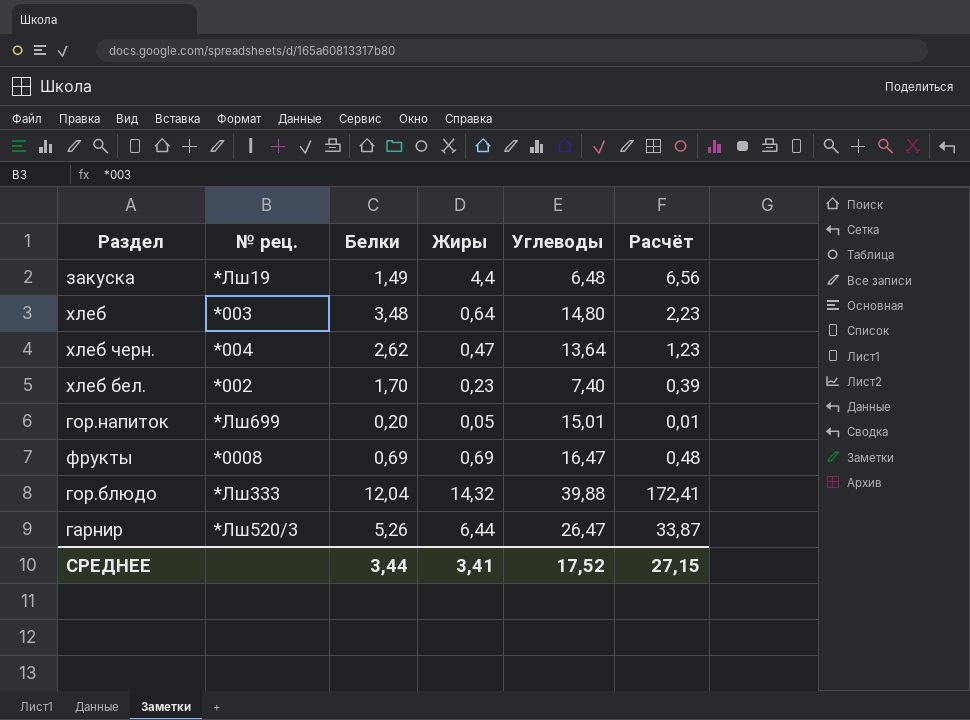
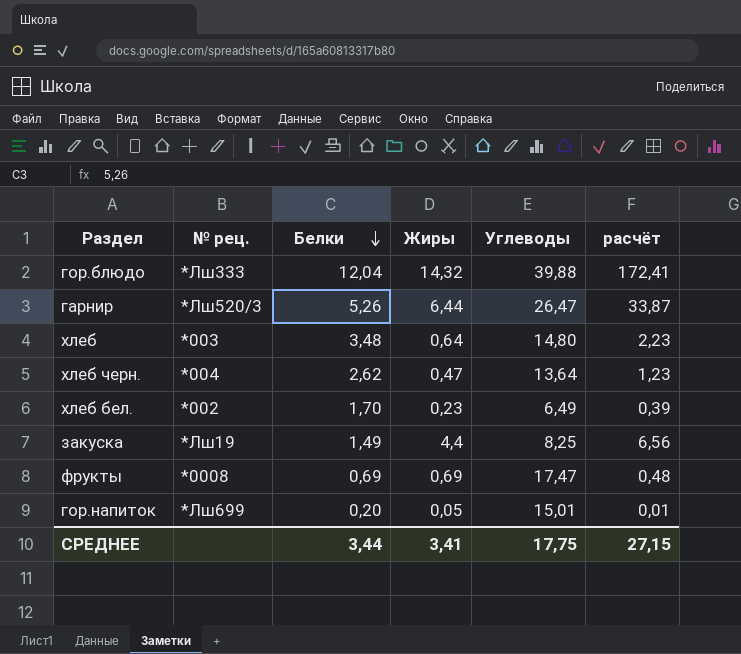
row order: none -> Белки descending
column name: Расчёт -> расчёт
хлеб бел. | Углеводы: 7,40 -> 6,49
закуска | Углеводы: 6,48 -> 8,25
фрукты | Углеводы: 16,47 -> 17,47
СРЕДНЕЕ | Углеводы: 17,52 -> 17,75

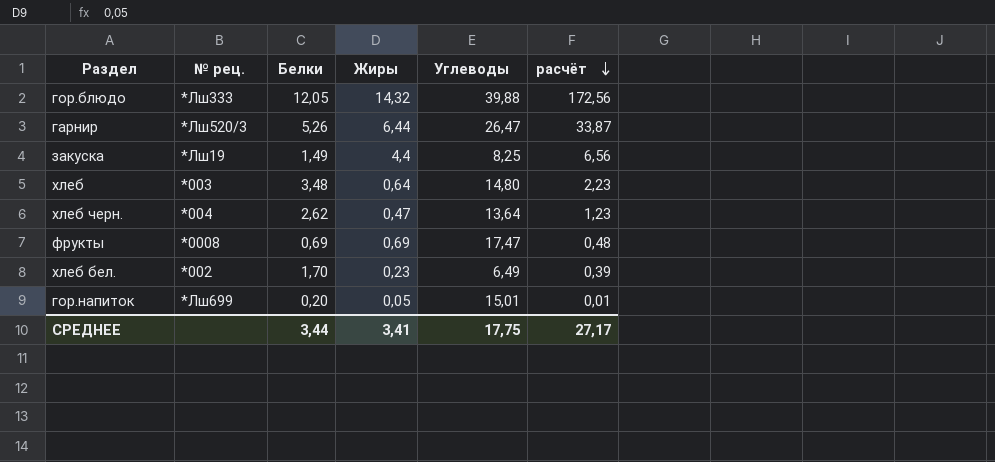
row order: Белки descending -> расчёт descending
гор.блюдо | Белки: 12,04 -> 12,05
гор.блюдо | расчёт: 172,41 -> 172,56
СРЕДНЕЕ | расчёт: 27,15 -> 27,17

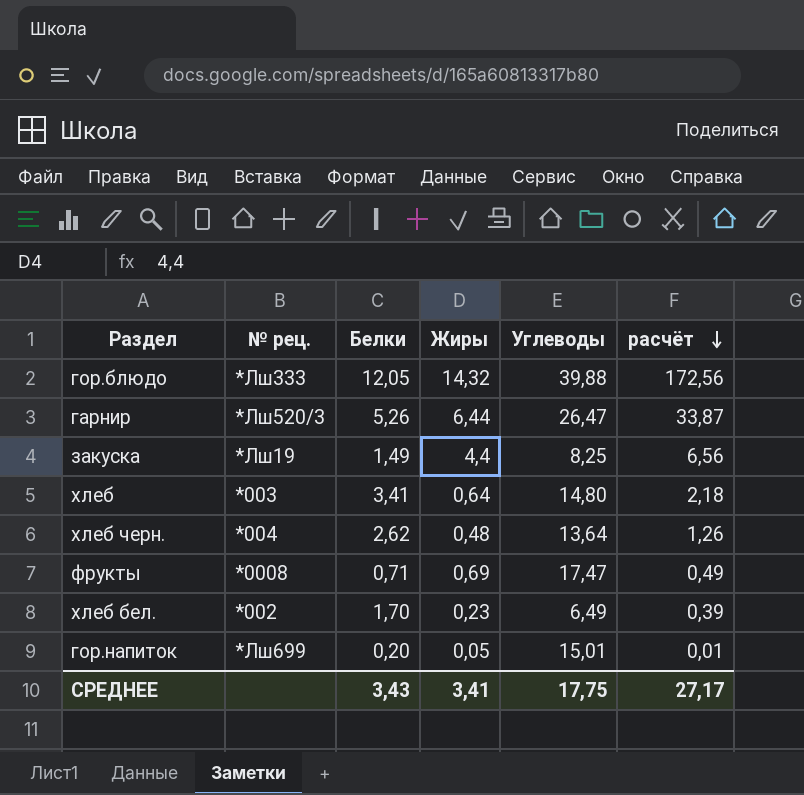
хлеб | Белки: 3,48 -> 3,41
хлеб | расчёт: 2,23 -> 2,18
хлеб черн. | Жиры: 0,47 -> 0,48
хлеб черн. | расчёт: 1,23 -> 1,26
фрукты | Белки: 0,69 -> 0,71
фрукты | расчёт: 0,48 -> 0,49
СРЕДНЕЕ | Белки: 3,44 -> 3,43

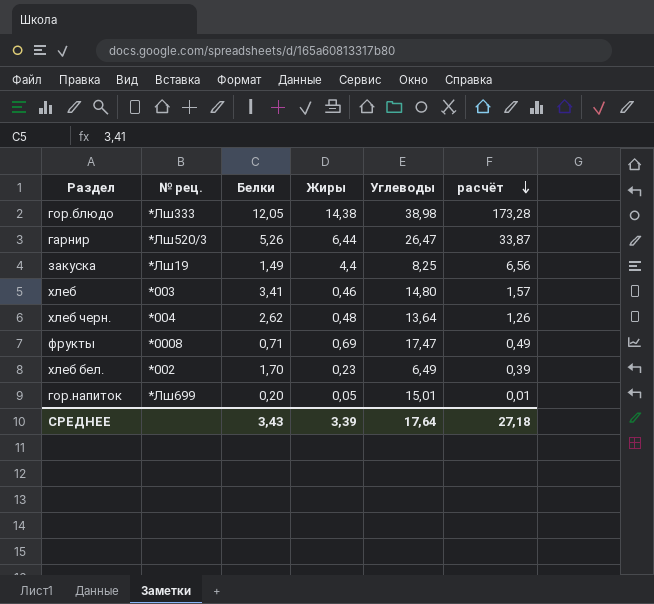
гор.блюдо | Жиры: 14,32 -> 14,38
гор.блюдо | Углеводы: 39,88 -> 38,98
гор.блюдо | расчёт: 172,56 -> 173,28
хлеб | Жиры: 0,64 -> 0,46
хлеб | расчёт: 2,18 -> 1,57
СРЕДНЕЕ | Жиры: 3,41 -> 3,39
СРЕДНЕЕ | Углеводы: 17,75 -> 17,64
СРЕДНЕЕ | расчёт: 27,17 -> 27,18

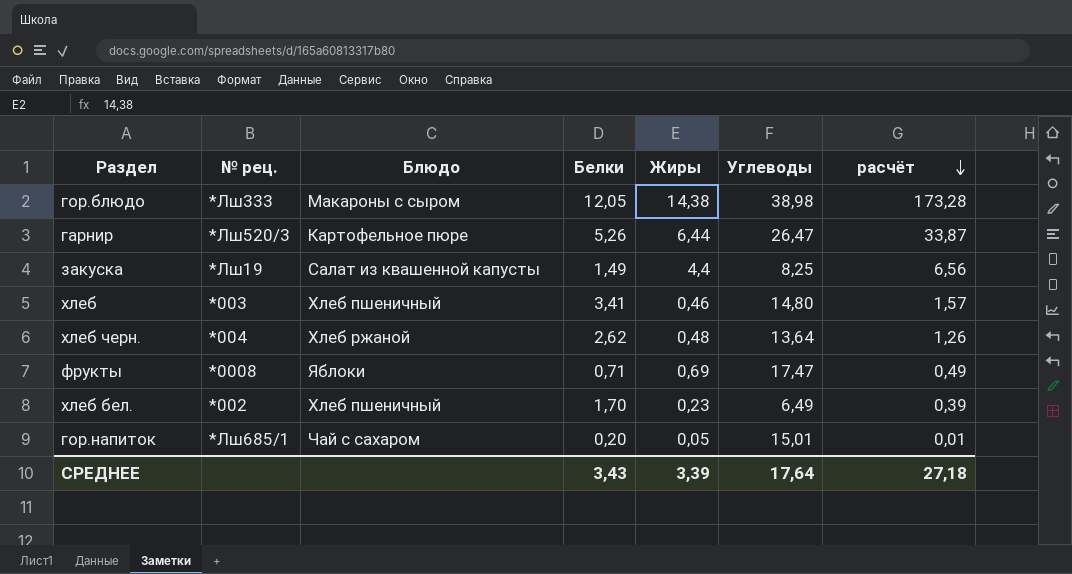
column Блюдо | position: none -> 3
гор.напиток | № рец.: *Лш699 -> *Лш685/1

